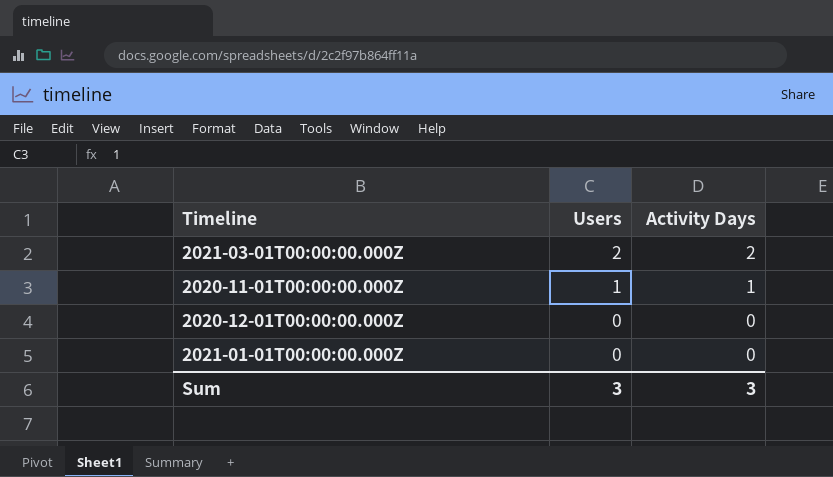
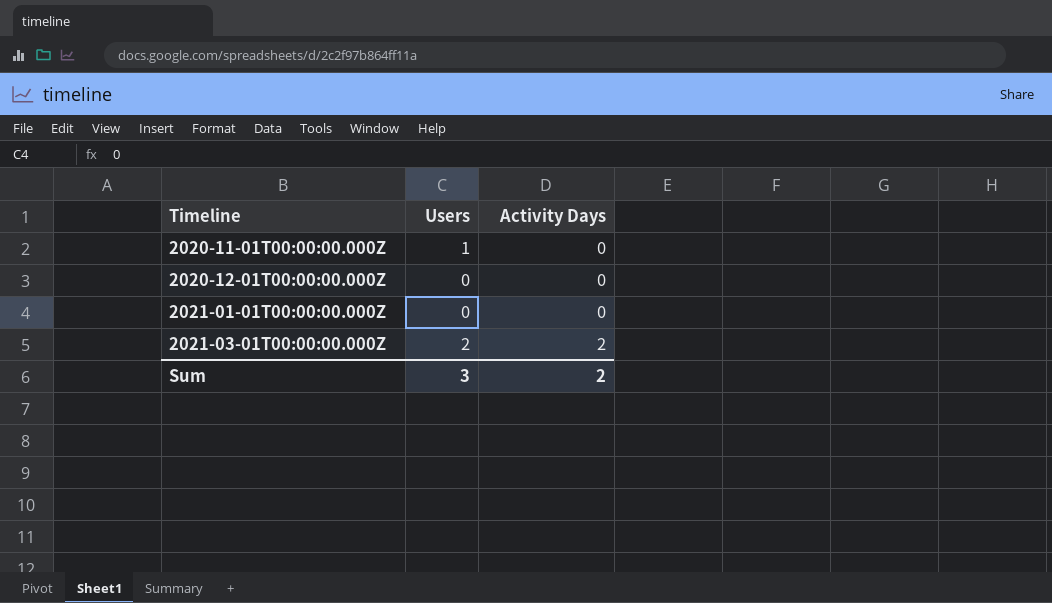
row order: Users descending -> Timeline ascending
2020-11-01T00:00:00.000Z | Activity Days: 1 -> 0
Sum | Activity Days: 3 -> 2

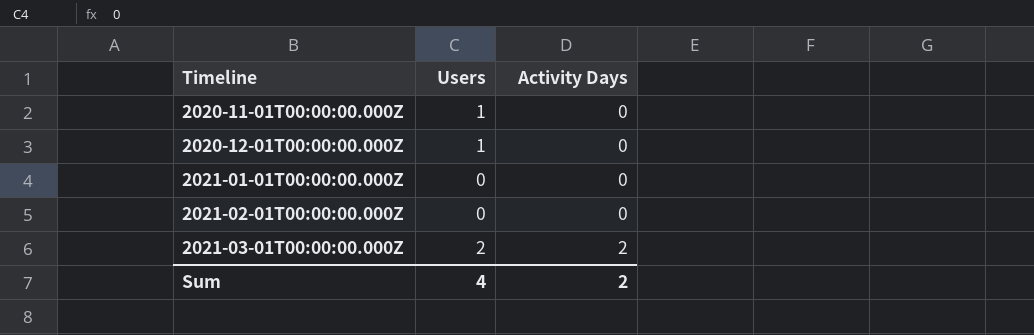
2020-12-01T00:00:00.000Z | Users: 0 -> 1
row 2021-02-01T00:00:00.000Z: none -> 0 | 0
Sum | Users: 3 -> 4

